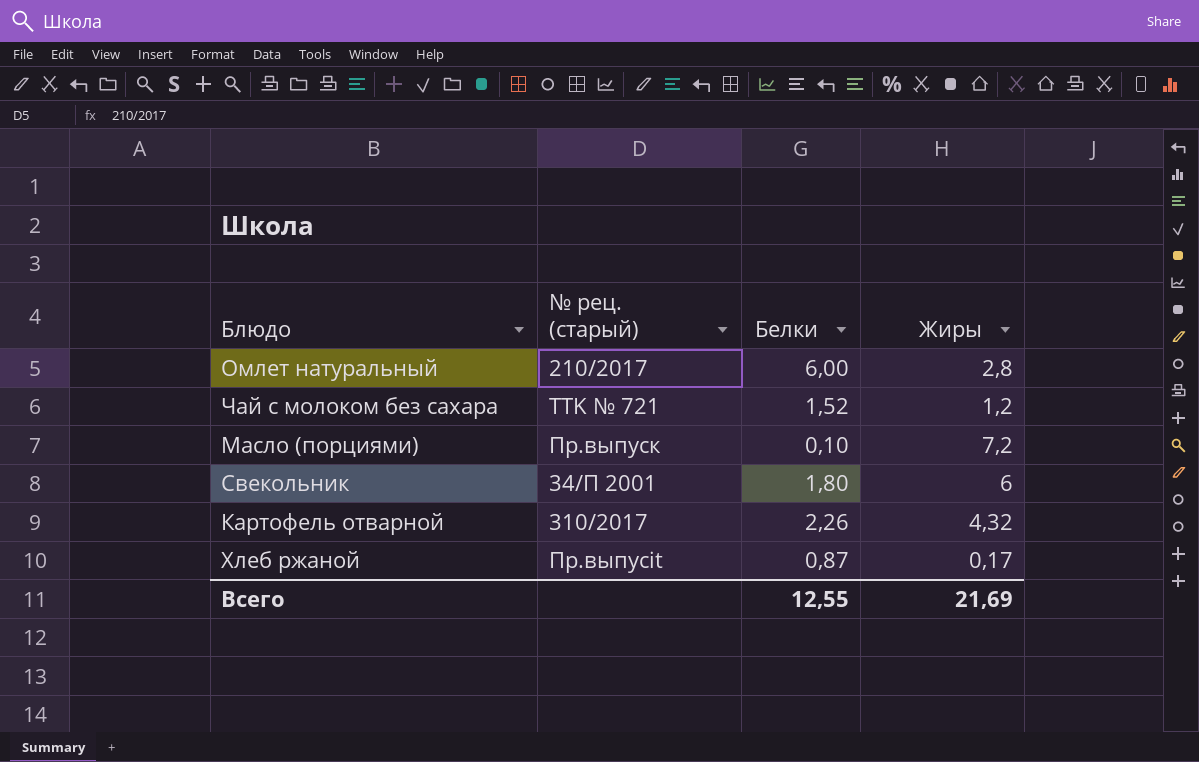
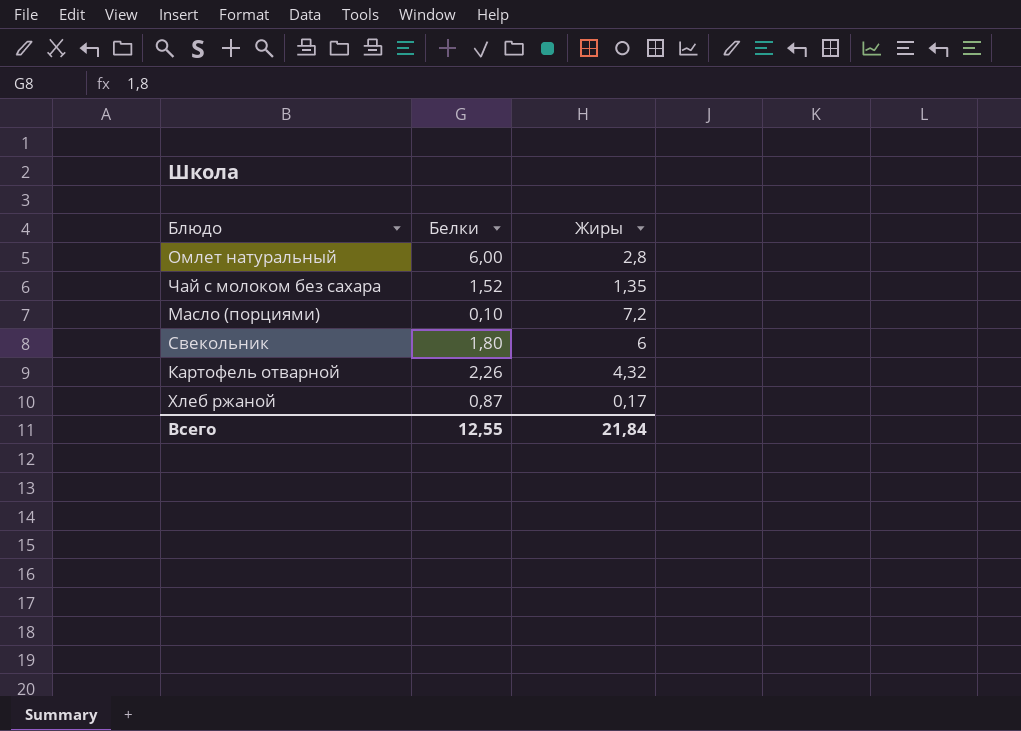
column № рец. (старый) | position: 2 -> none
Чай с молоком без сахара | Жиры: 1,2 -> 1,35
Всего | Жиры: 21,69 -> 21,84

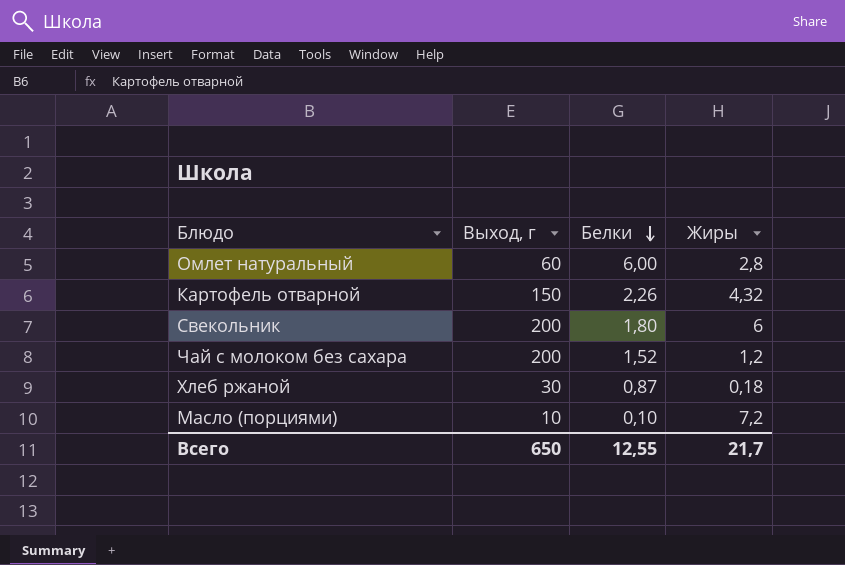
row order: none -> Белки descending
column Выход, г | position: none -> 2
Чай с молоком без сахара | Жиры: 1,35 -> 1,2
Хлеб ржаной | Жиры: 0,17 -> 0,18
Всего | Жиры: 21,84 -> 21,7

